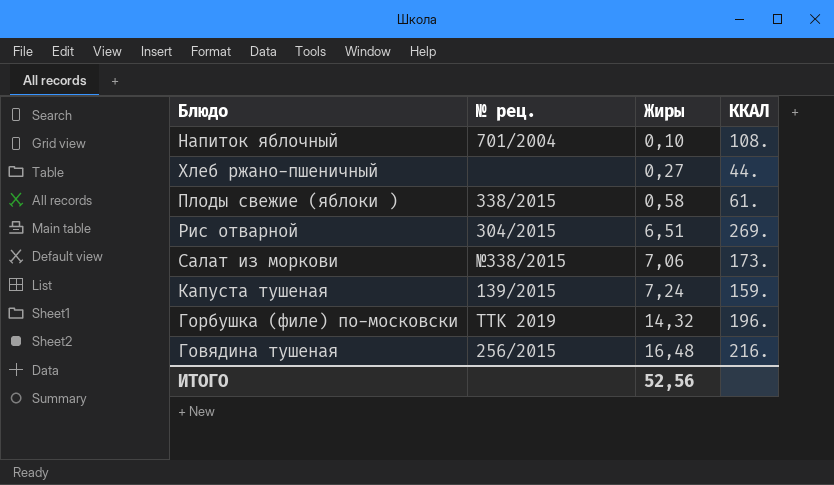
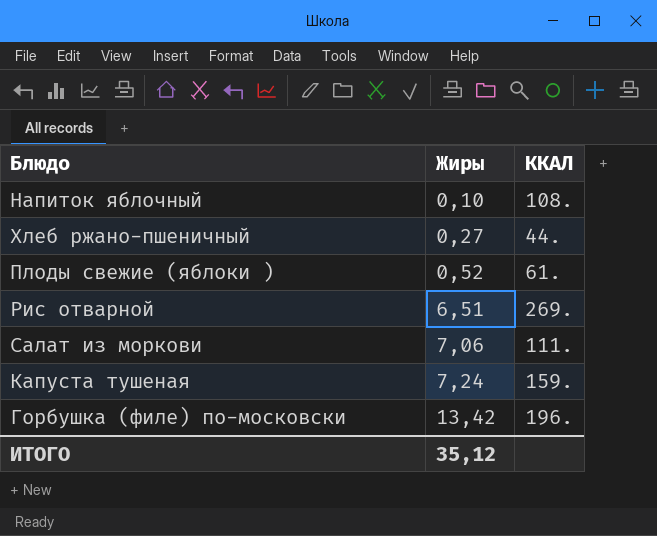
column № рец. | position: 2 -> none
row Говядина тушеная: 256/2015 | 16,48 | 216. -> none
Плоды свежие (яблоки ) | Жиры: 0,58 -> 0,52
Салат из моркови | ККАЛ: 173. -> 111.
Горбушка (филе) по-московски | Жиры: 14,32 -> 13,42
ИТОГО | Жиры: 52,56 -> 35,12

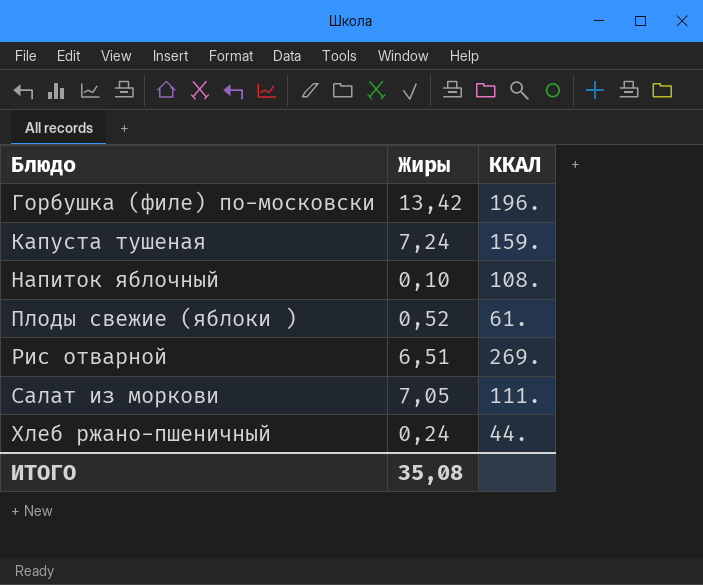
row order: Жиры ascending -> Блюдо ascending
Салат из моркови | Жиры: 7,06 -> 7,05
Хлеб ржано-пшеничный | Жиры: 0,27 -> 0,24
ИТОГО | Жиры: 35,12 -> 35,08

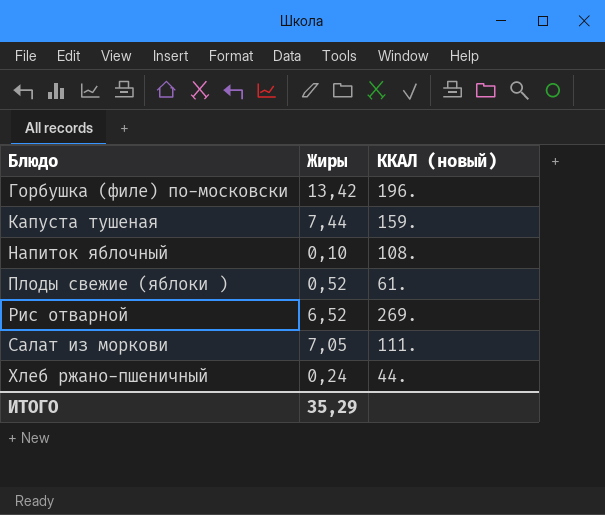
column name: ККАЛ -> ККАЛ (новый)
Капуста тушеная | Жиры: 7,24 -> 7,44
Рис отварной | Жиры: 6,51 -> 6,52
ИТОГО | Жиры: 35,08 -> 35,29

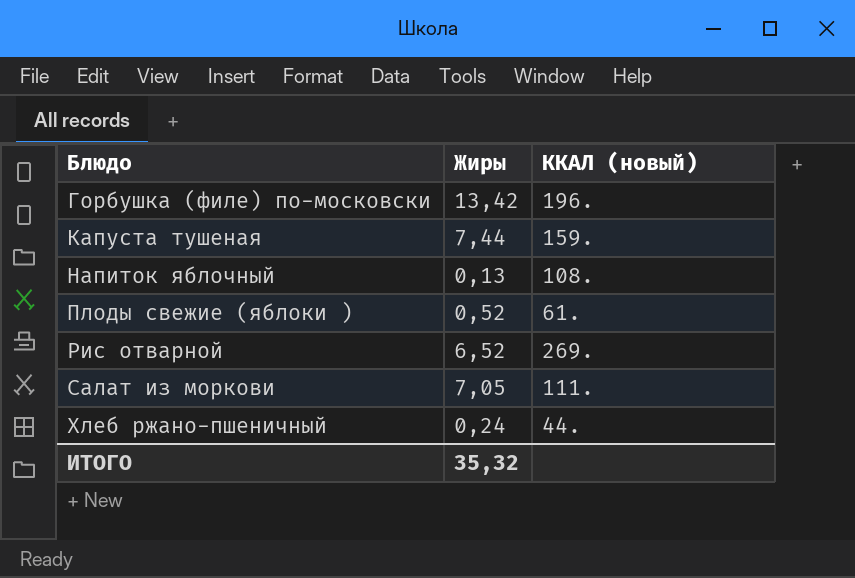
Напиток яблочный | Жиры: 0,10 -> 0,13
ИТОГО | Жиры: 35,29 -> 35,32

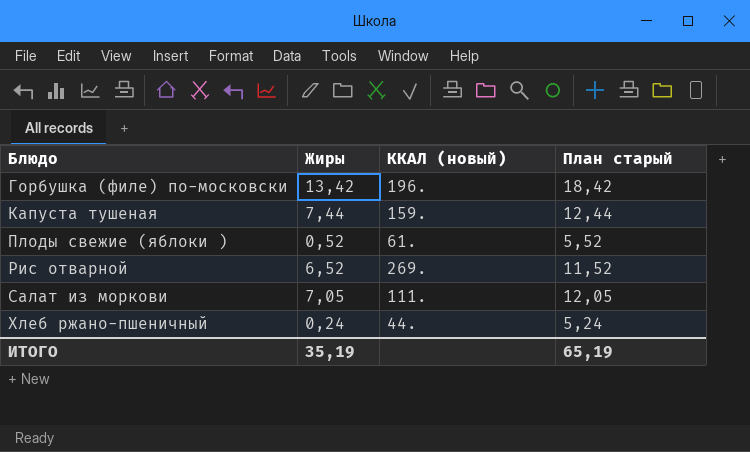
column План старый | formula: none -> [Жиры] + 5
row Напиток яблочный: 0,13 | 108. -> none
ИТОГО | Жиры: 35,32 -> 35,19

